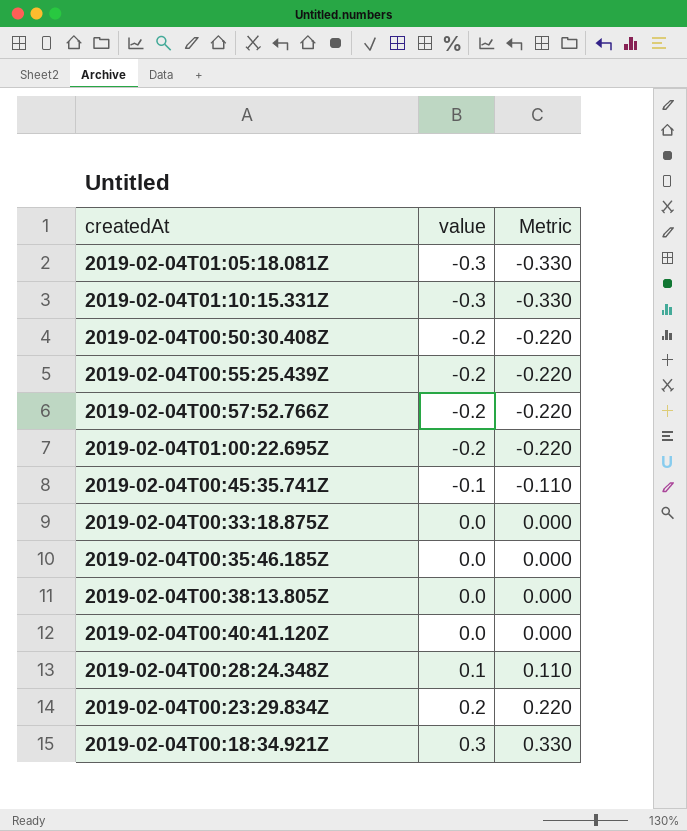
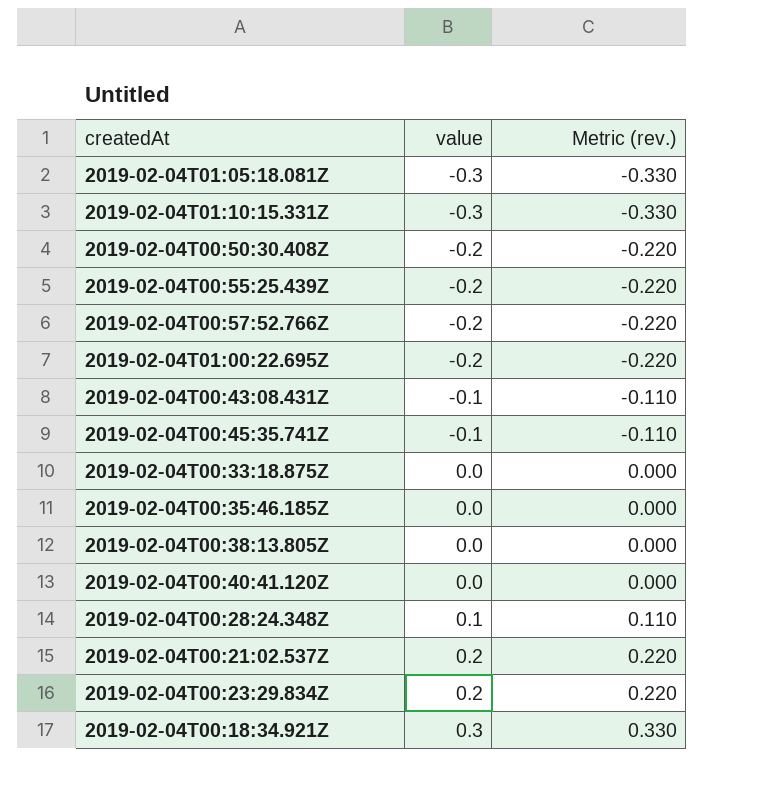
column name: Metric -> Metric (rev.)
row 2019-02-04T00:43:08.431Z: none -> -0.1 | -0.110
row 2019-02-04T00:21:02.537Z: none -> 0.2 | 0.220

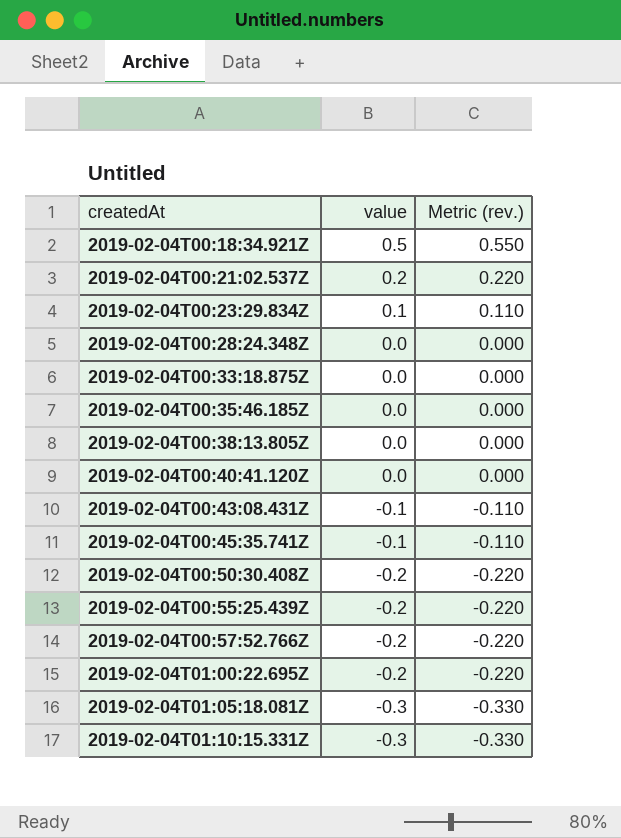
row order: value ascending -> createdAt ascending
2019-02-04T00:18:34.921Z | value: 0.3 -> 0.5
2019-02-04T00:18:34.921Z | Metric (rev.): 0.330 -> 0.550
2019-02-04T00:23:29.834Z | value: 0.2 -> 0.1
2019-02-04T00:23:29.834Z | Metric (rev.): 0.220 -> 0.110
2019-02-04T00:28:24.348Z | value: 0.1 -> 0.0
2019-02-04T00:28:24.348Z | Metric (rev.): 0.110 -> 0.000

